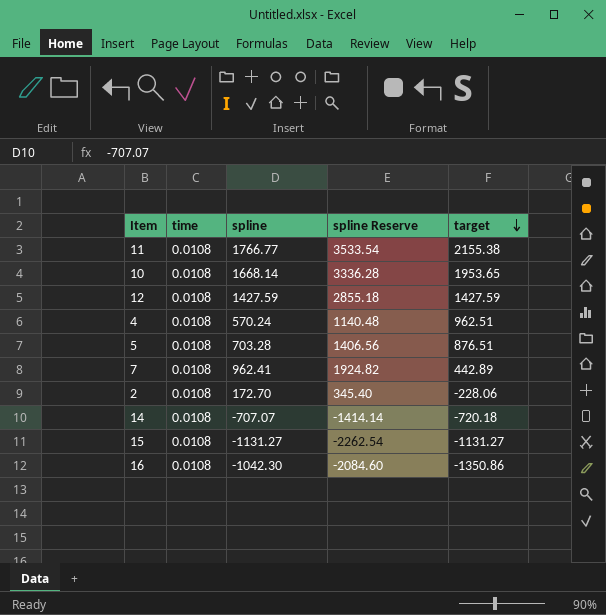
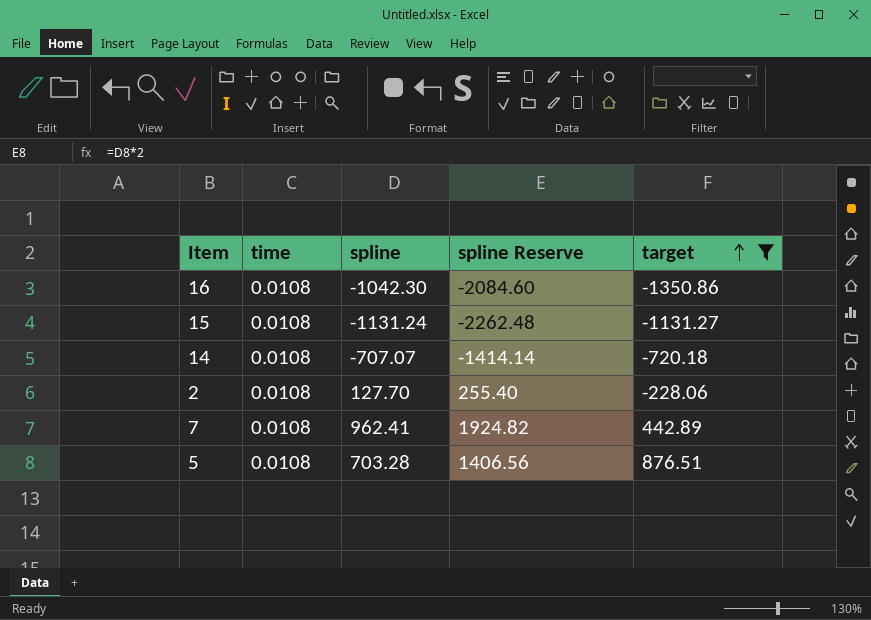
filter: none -> target <= 876.51
row order: target descending -> target ascending
15 | spline: -1131.27 -> -1131.24
15 | spline Reserve: -2262.54 -> -2262.48
2 | spline: 172.70 -> 127.70
2 | spline Reserve: 345.40 -> 255.40

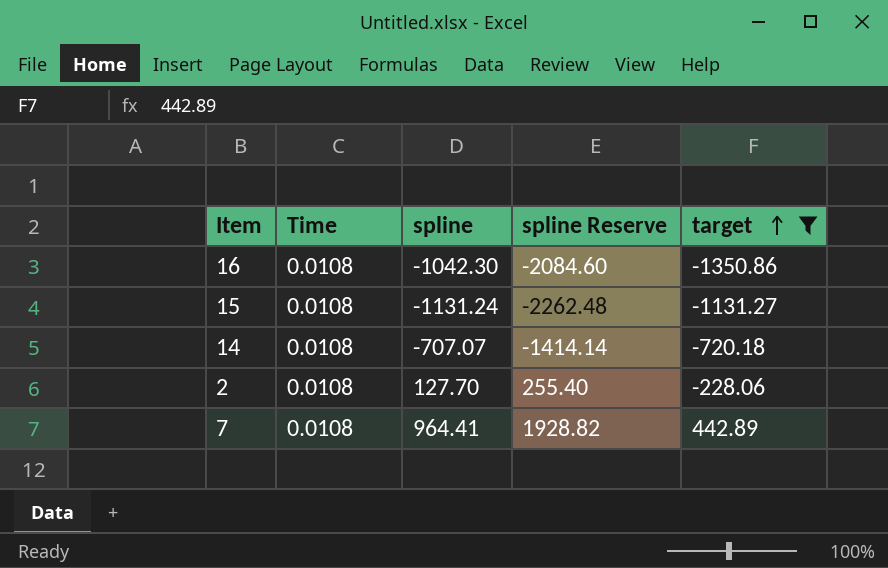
column name: time -> Time
row 5: 0.0108 | 703.28 | 1406.56 | 876.51 -> none
7 | spline: 962.41 -> 964.41
7 | spline Reserve: 1924.82 -> 1928.82

